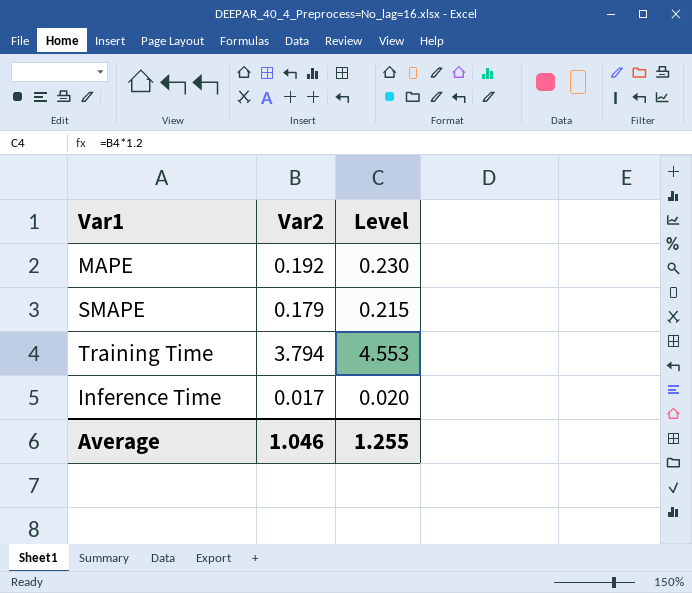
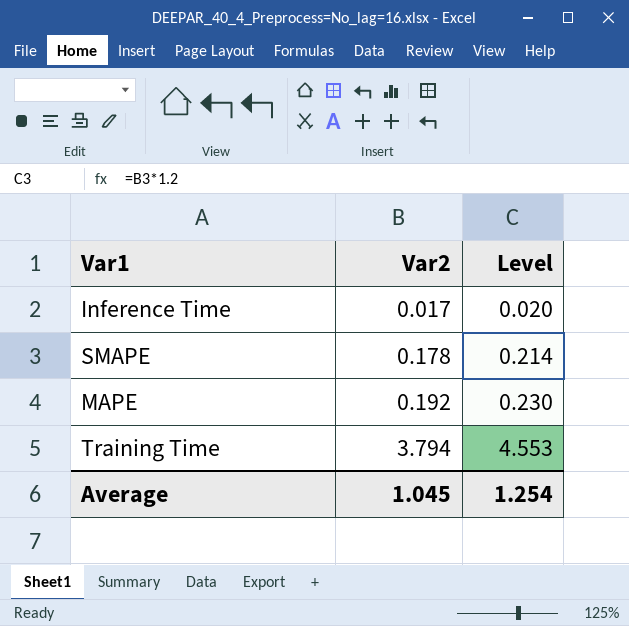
row order: none -> Var2 ascending
SMAPE | Var2: 0.179 -> 0.178
SMAPE | Level: 0.215 -> 0.214
Average | Var2: 1.046 -> 1.045
Average | Level: 1.255 -> 1.254

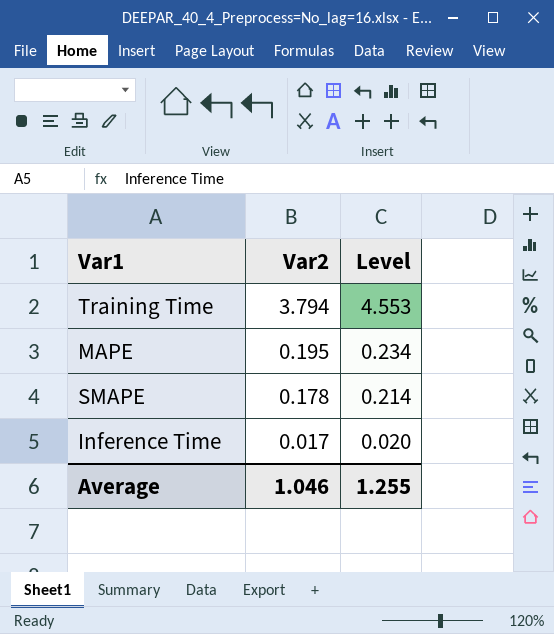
row order: Var2 ascending -> Var2 descending
MAPE | Var2: 0.192 -> 0.195
MAPE | Level: 0.230 -> 0.234
Average | Var2: 1.045 -> 1.046
Average | Level: 1.254 -> 1.255

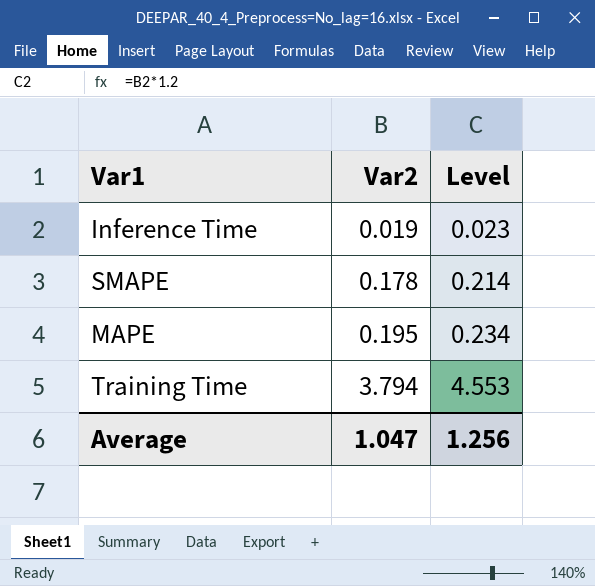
row order: Var2 descending -> Var2 ascending
Inference Time | Var2: 0.017 -> 0.019
Inference Time | Level: 0.020 -> 0.023
Average | Var2: 1.046 -> 1.047
Average | Level: 1.255 -> 1.256

